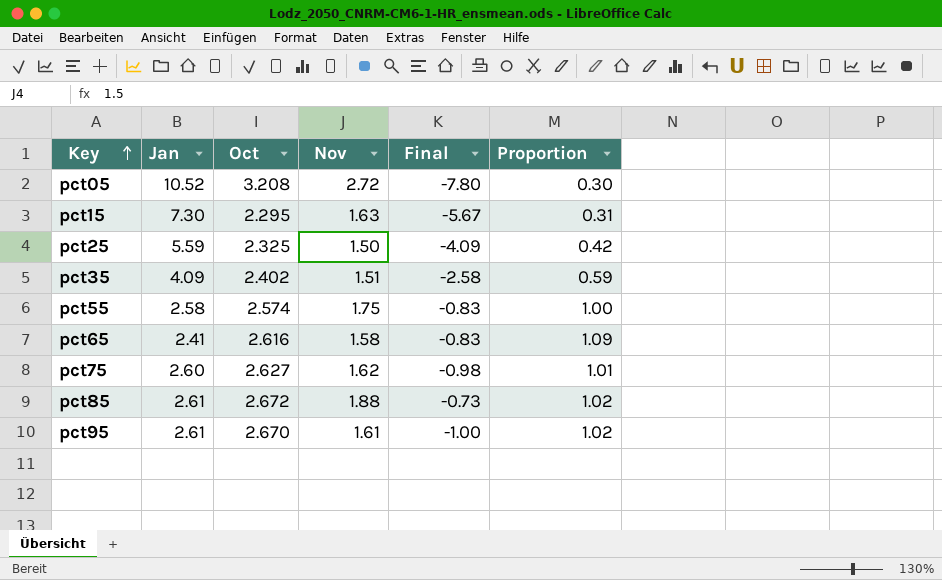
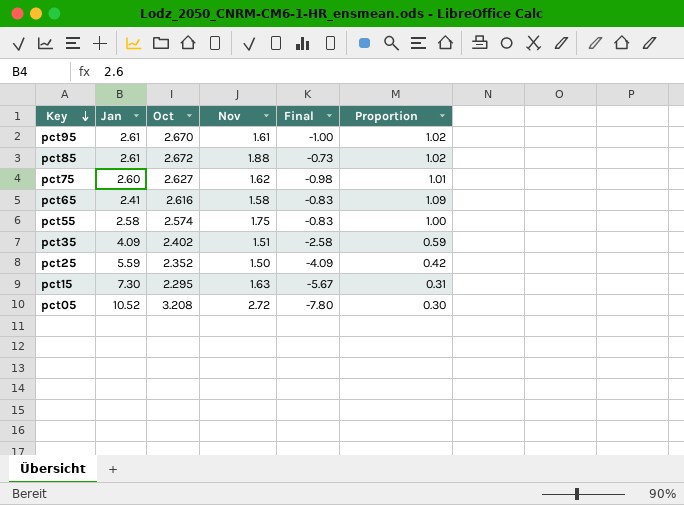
row order: Key ascending -> Key descending
pct25 | Oct: 2.325 -> 2.352

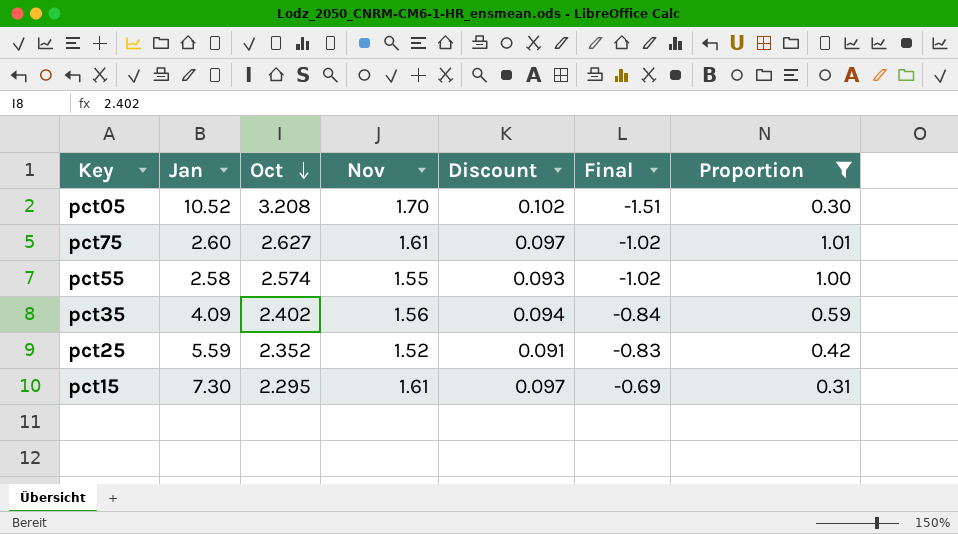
filter: none -> Proportion <= 1.01
row order: Key descending -> Oct descending
column Discount | formula: none -> [Nov] * 0.06
column Final | formula: [Nov] - [Jan] -> [Nov] - [Oct]
pct05 | Nov: 2.72 -> 1.70
pct75 | Nov: 1.62 -> 1.61
pct55 | Nov: 1.75 -> 1.55
pct35 | Nov: 1.51 -> 1.56
pct25 | Nov: 1.50 -> 1.52
pct15 | Nov: 1.63 -> 1.61

